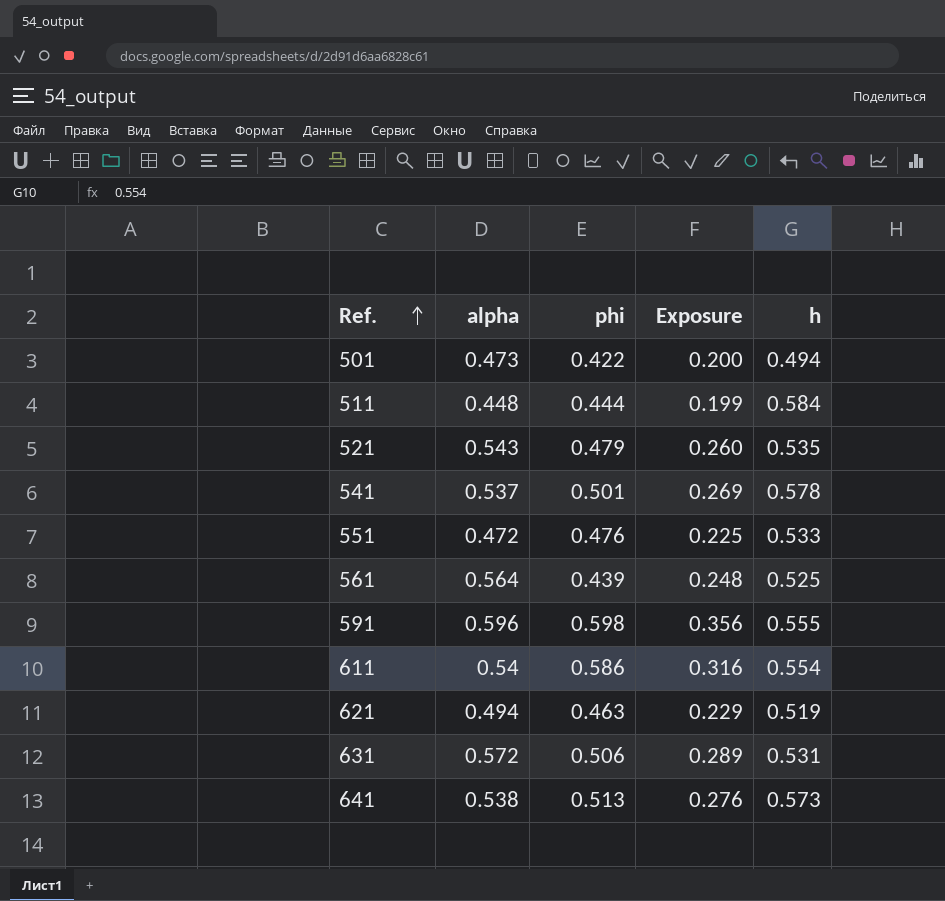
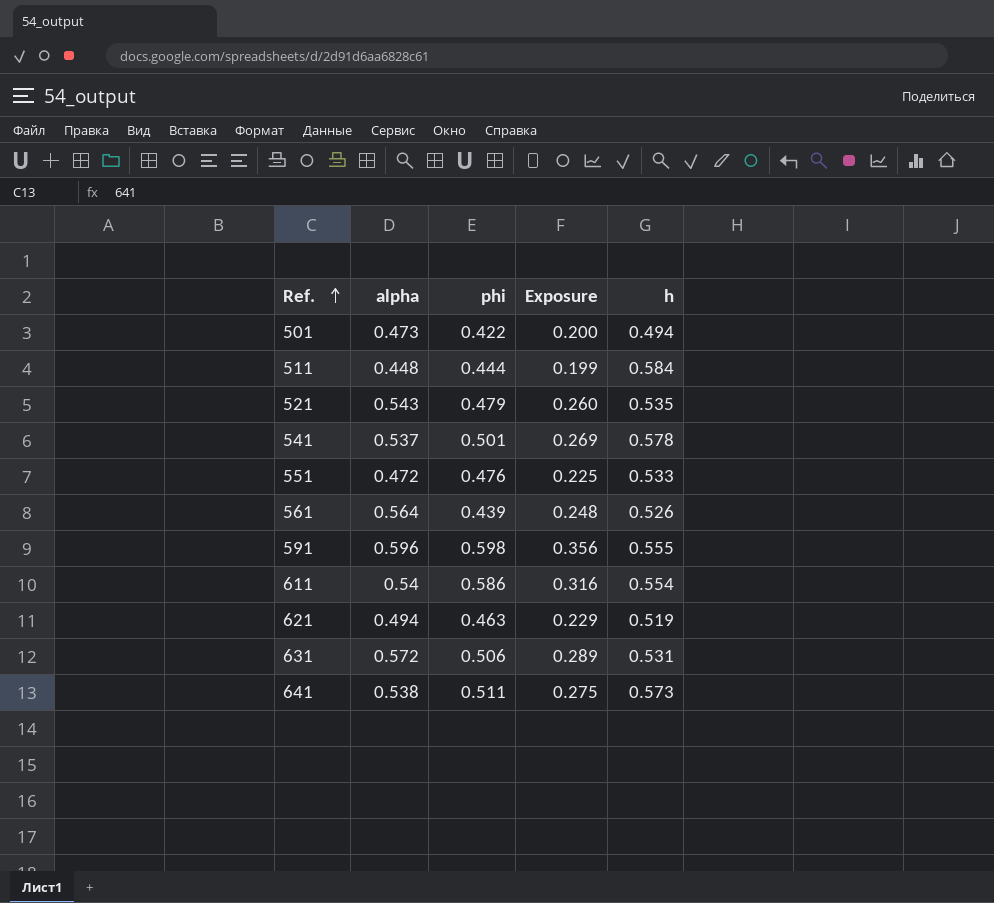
561 | h: 0.525 -> 0.526
641 | phi: 0.513 -> 0.511
641 | Exposure: 0.276 -> 0.275

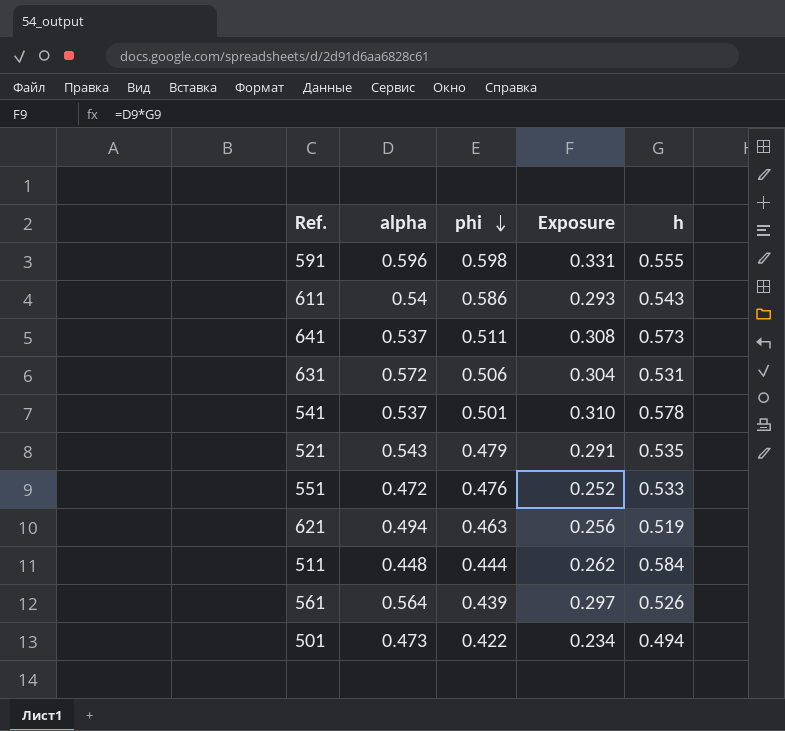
row order: Ref. ascending -> phi descending
column Exposure | formula: [alpha] * [phi] -> [alpha] * [h]
611 | h: 0.554 -> 0.543
641 | alpha: 0.538 -> 0.537

